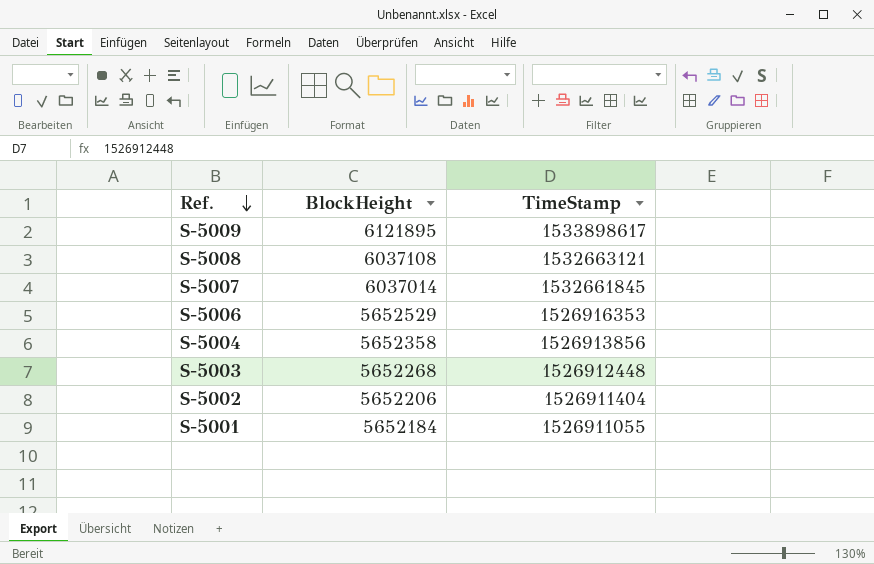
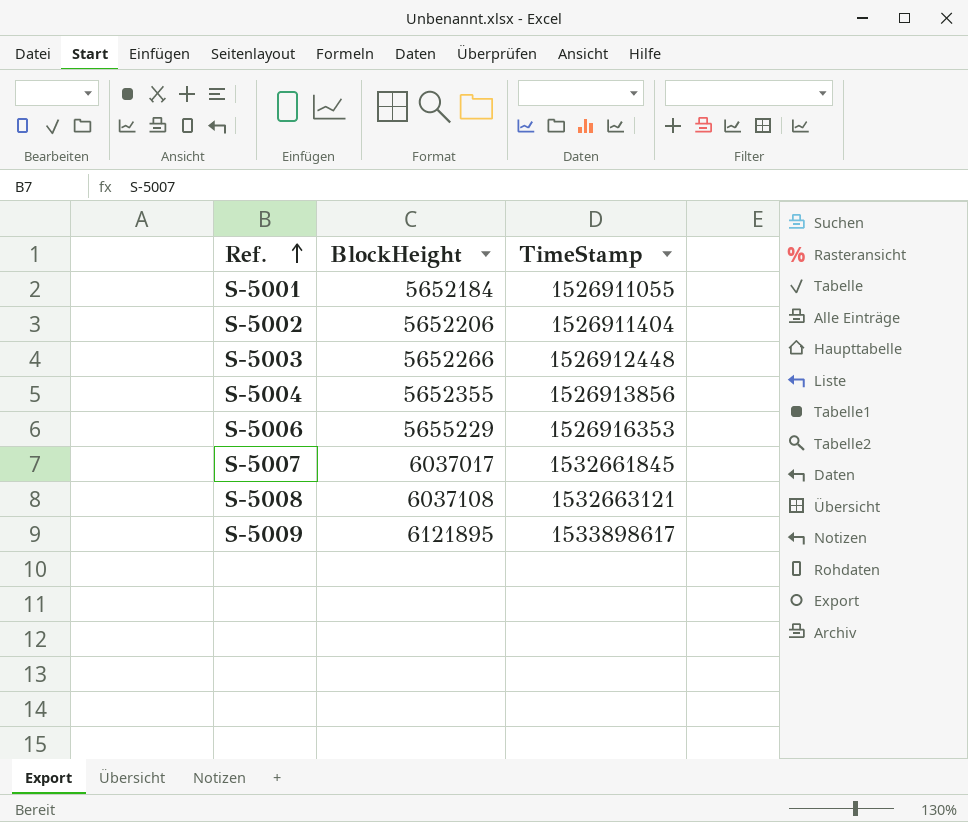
row order: Ref. descending -> Ref. ascending
S-5003 | BlockHeight: 5652268 -> 5652266
S-5004 | BlockHeight: 5652358 -> 5652355
S-5006 | BlockHeight: 5652529 -> 5655229
S-5007 | BlockHeight: 6037014 -> 6037017

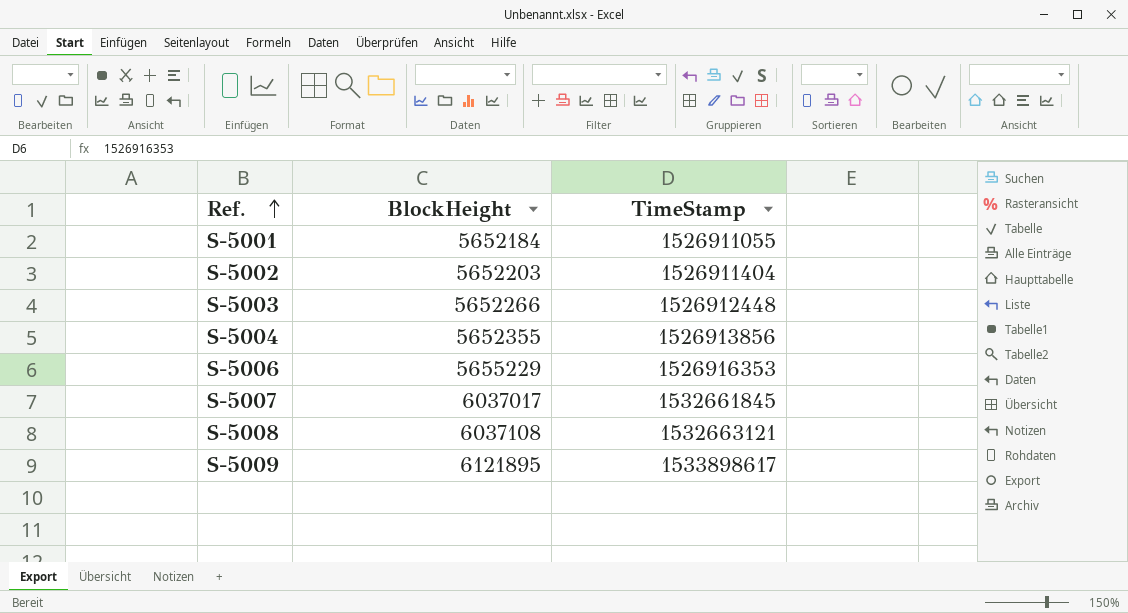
S-5002 | BlockHeight: 5652206 -> 5652203

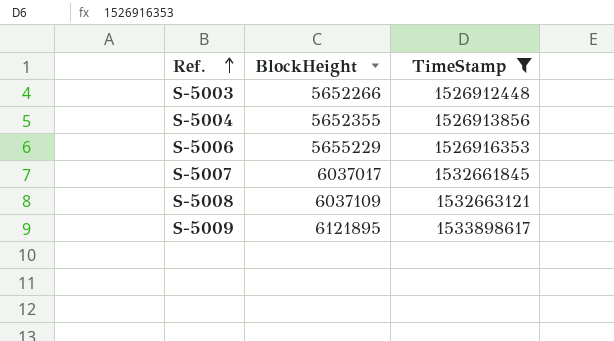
filter: none -> TimeStamp >= 1526912448
S-5008 | BlockHeight: 6037108 -> 6037109

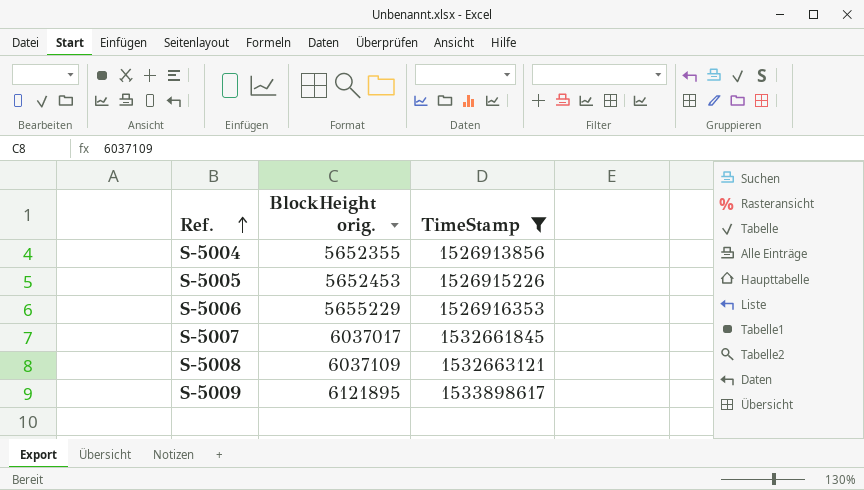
column name: BlockHeight -> BlockHeight orig.
row S-5003: 5652266 | 1526912448 -> none
row S-5005: none -> 5652453 | 1526915226

